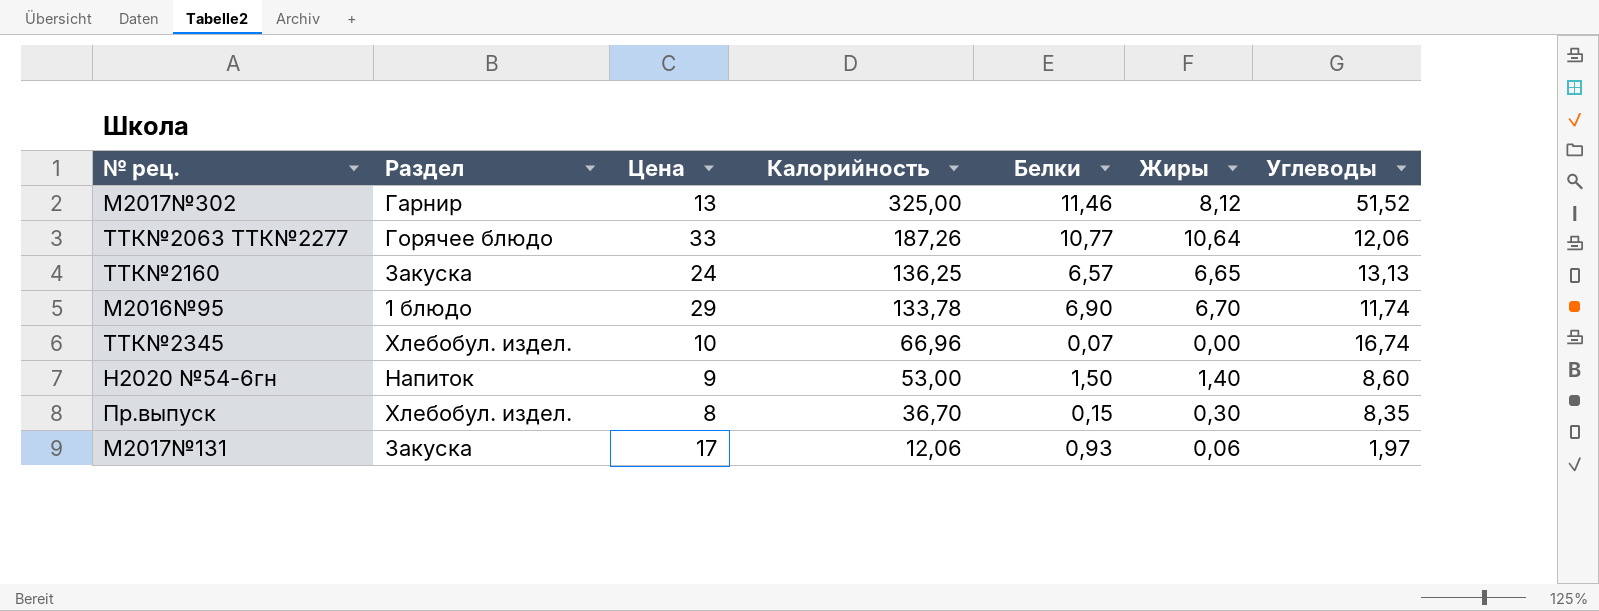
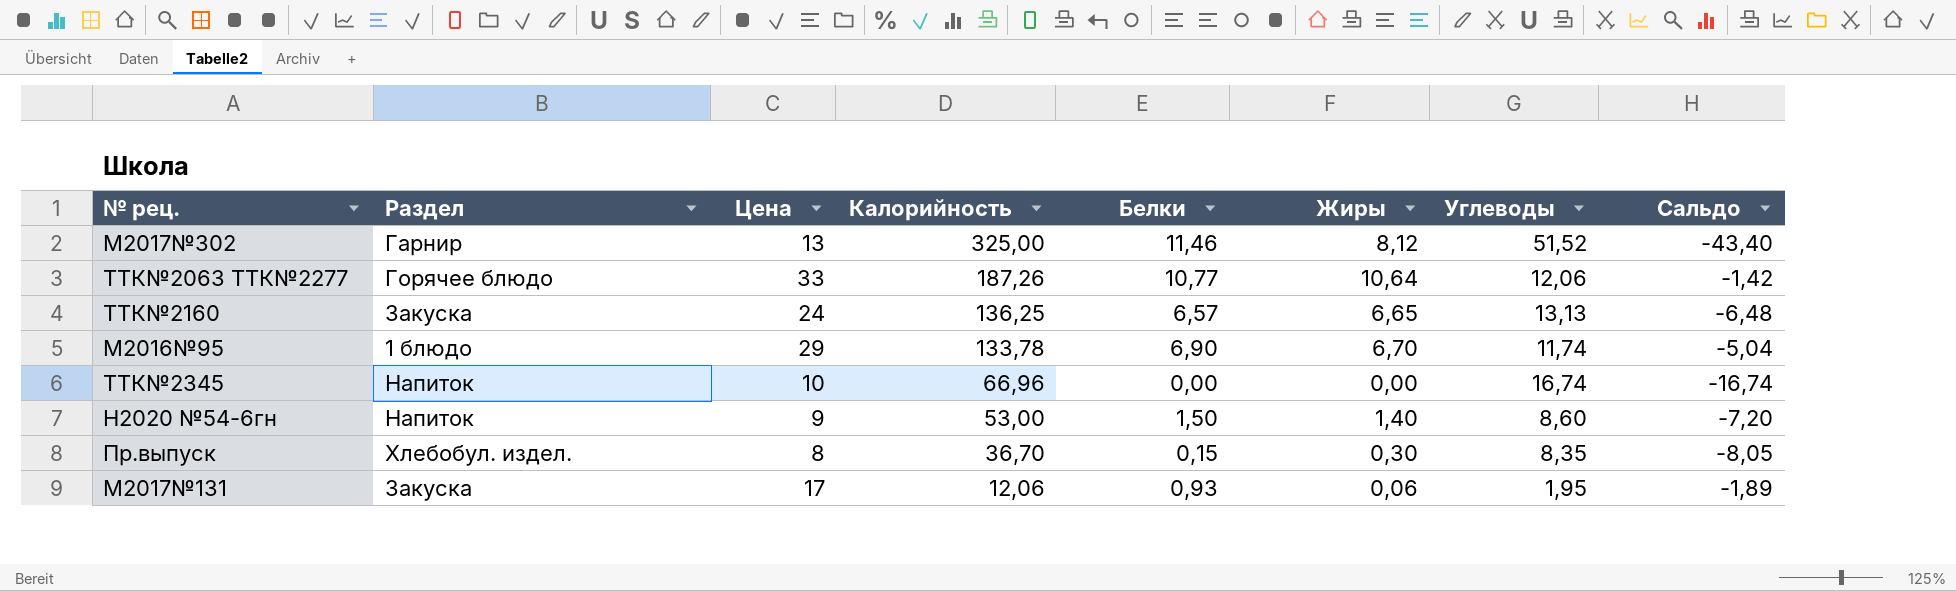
column Сальдо | formula: none -> [Жиры] - [Углеводы]
ТТК№2345 | Раздел: Хлебобул. издел. -> Напиток
ТТК№2345 | Белки: 0,07 -> 0,00
М2017№131 | Углеводы: 1,97 -> 1,95

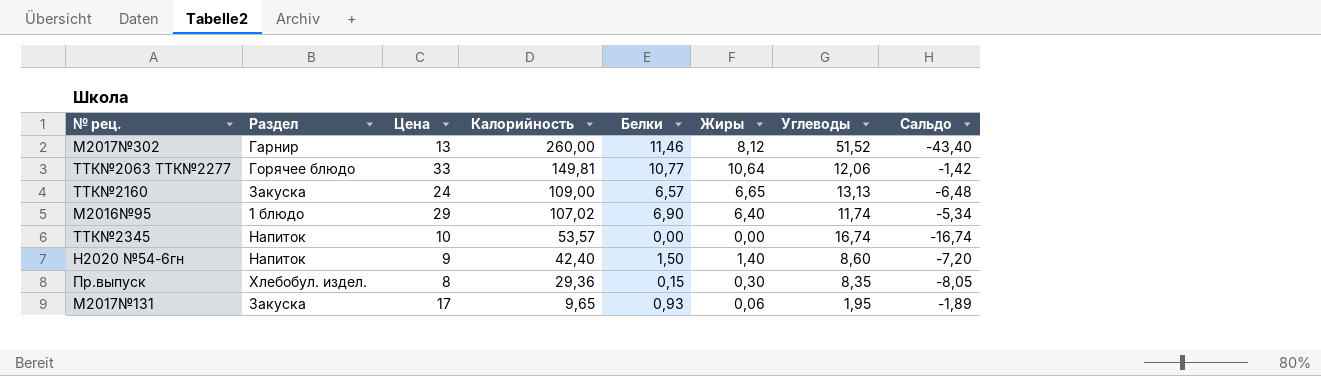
М2017№302 | Калорийность: 325,00 -> 260,00
ТТК№2063 ТТК№2277 | Калорийность: 187,26 -> 149,81
ТТК№2160 | Калорийность: 136,25 -> 109,00
М2016№95 | Калорийность: 133,78 -> 107,02
М2016№95 | Жиры: 6,70 -> 6,40
М2016№95 | Сальдо: -5,04 -> -5,34
ТТК№2345 | Калорийность: 66,96 -> 53,57
Н2020 №54-6гн | Калорийность: 53,00 -> 42,40
Пр.выпуск | Калорийность: 36,70 -> 29,36
М2017№131 | Калорийность: 12,06 -> 9,65

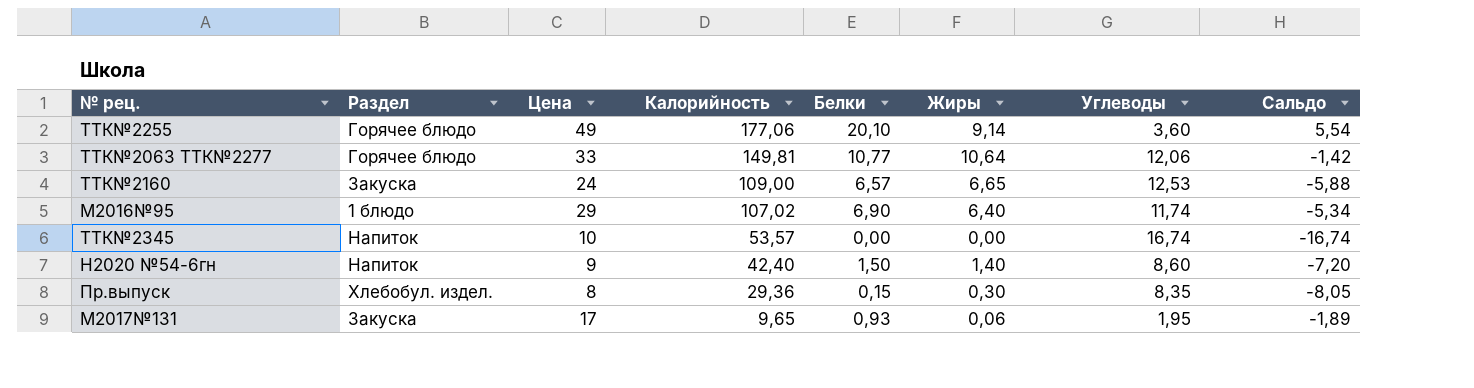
row М2017№302: Гарнир | 13 | 260,00 | 11,46 | 8,12 | 51,52 | -43,40 -> none
row ТТК№2255: none -> Горячее блюдо | 49 | 177,06 | 20,10 | 9,14 | 3,60 | 5,54
ТТК№2160 | Углеводы: 13,13 -> 12,53
ТТК№2160 | Сальдо: -6,48 -> -5,88

